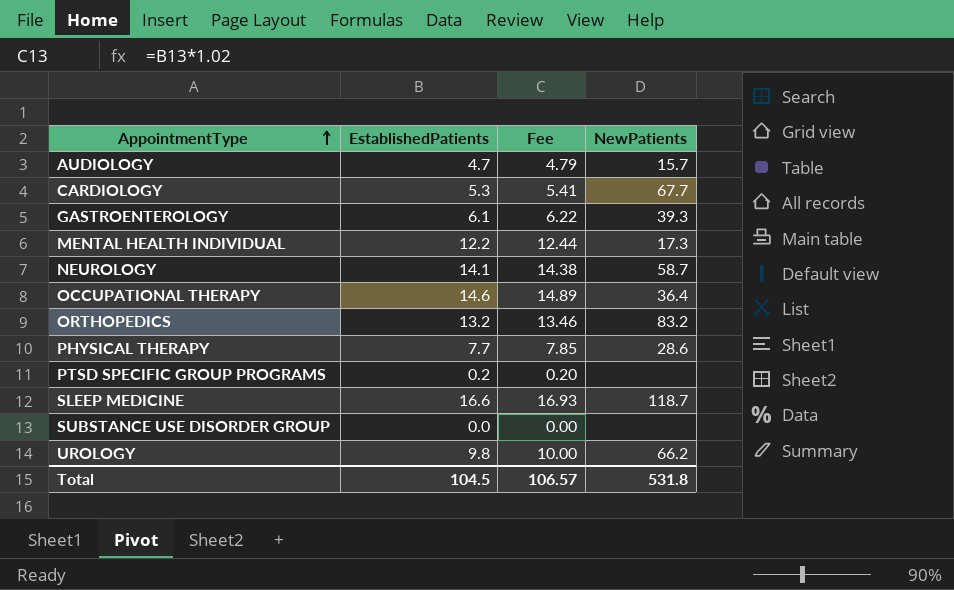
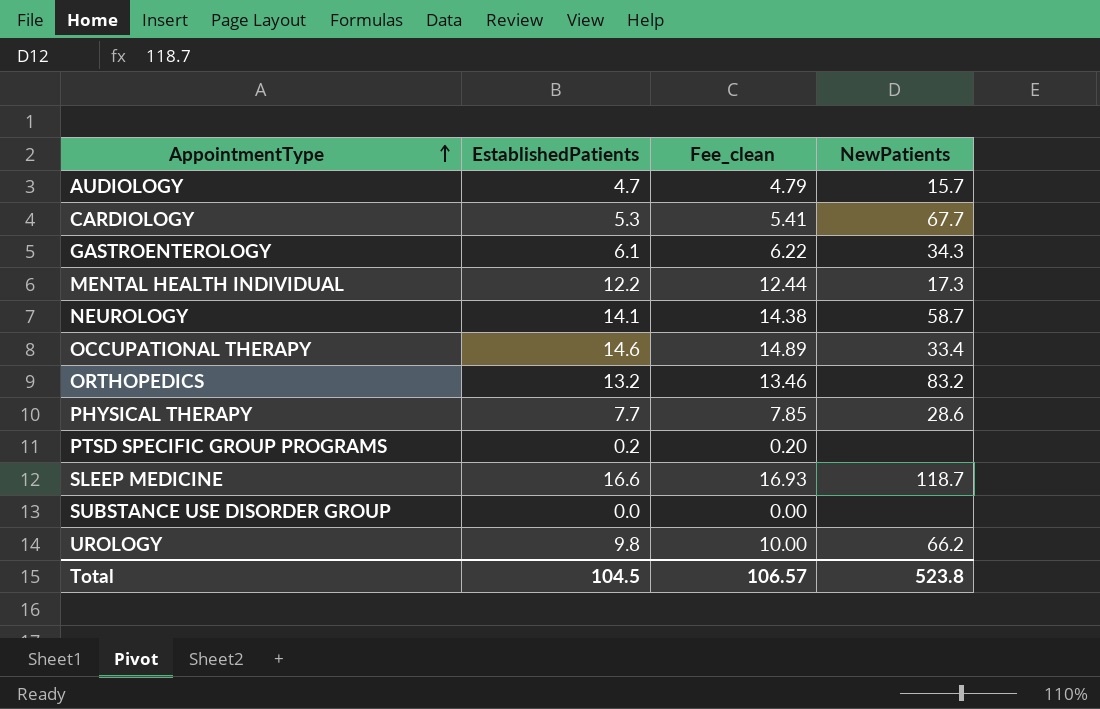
column name: Fee -> Fee_clean
GASTROENTEROLOGY | NewPatients: 39.3 -> 34.3
OCCUPATIONAL THERAPY | NewPatients: 36.4 -> 33.4
Total | NewPatients: 531.8 -> 523.8

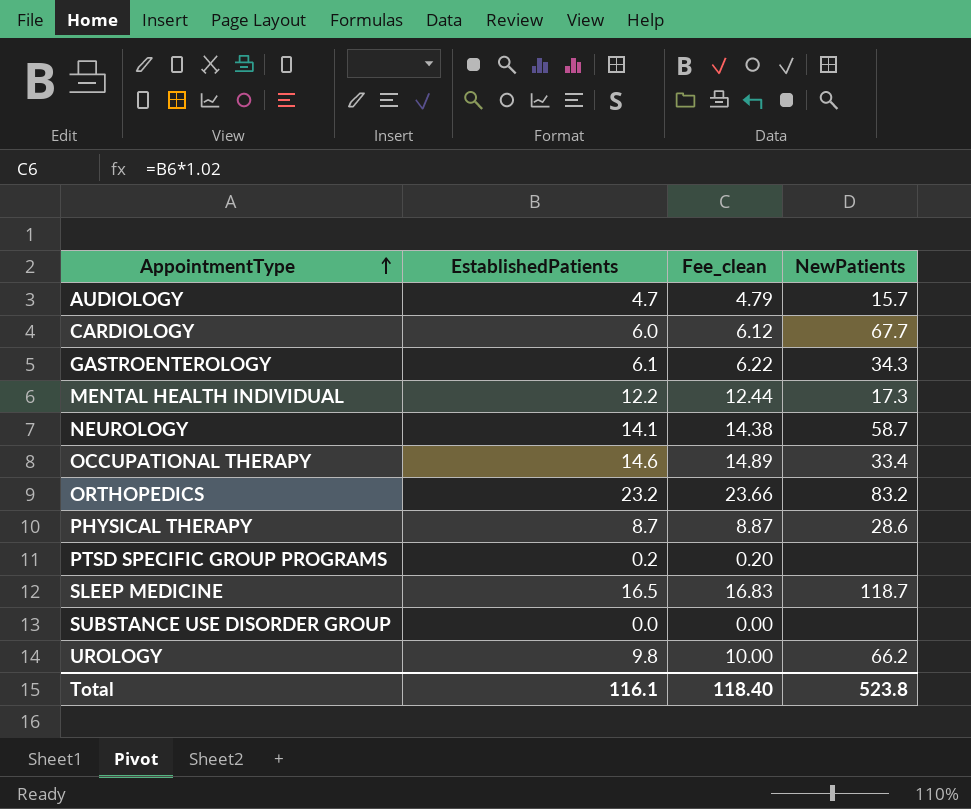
CARDIOLOGY | EstablishedPatients: 5.3 -> 6.0
CARDIOLOGY | Fee_clean: 5.41 -> 6.12
ORTHOPEDICS | EstablishedPatients: 13.2 -> 23.2
ORTHOPEDICS | Fee_clean: 13.46 -> 23.66
PHYSICAL THERAPY | EstablishedPatients: 7.7 -> 8.7
PHYSICAL THERAPY | Fee_clean: 7.85 -> 8.87
SLEEP MEDICINE | EstablishedPatients: 16.6 -> 16.5
SLEEP MEDICINE | Fee_clean: 16.93 -> 16.83
Total | EstablishedPatients: 104.5 -> 116.1
Total | Fee_clean: 106.57 -> 118.40

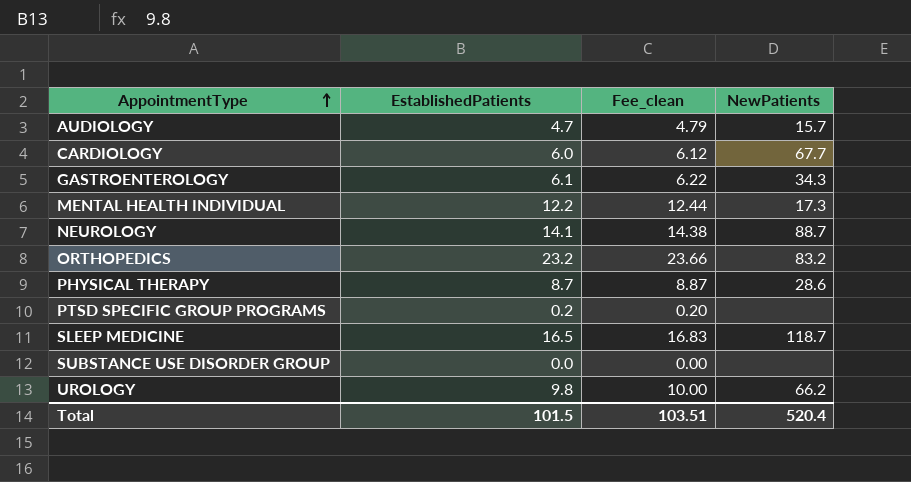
row OCCUPATIONAL THERAPY: 14.6 | 14.89 | 33.4 -> none
NEUROLOGY | NewPatients: 58.7 -> 88.7
Total | EstablishedPatients: 116.1 -> 101.5
Total | Fee_clean: 118.40 -> 103.51
Total | NewPatients: 523.8 -> 520.4

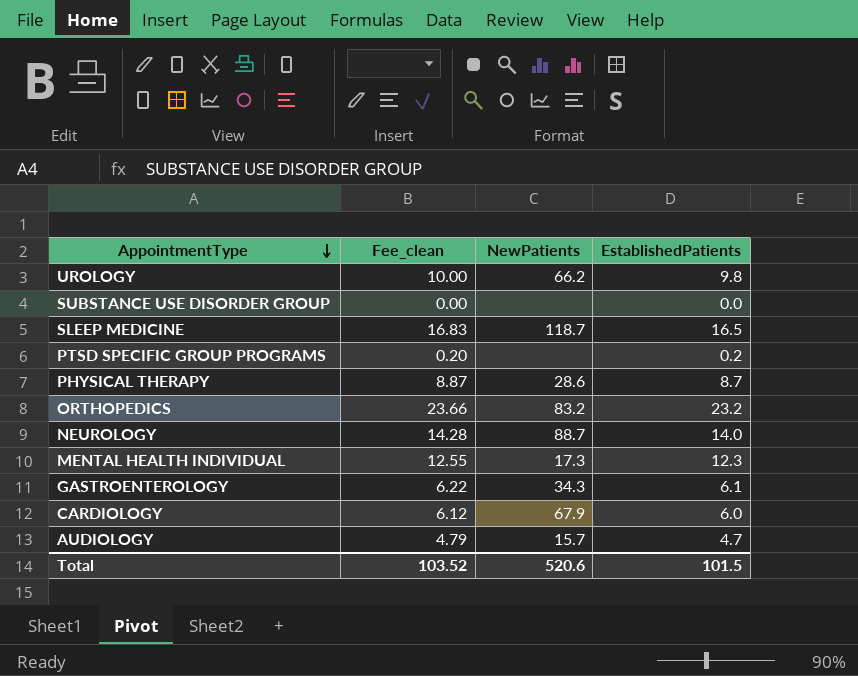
row order: AppointmentType ascending -> AppointmentType descending
column EstablishedPatients | position: 2 -> 4
NEUROLOGY | Fee_clean: 14.38 -> 14.28
NEUROLOGY | EstablishedPatients: 14.1 -> 14.0
MENTAL HEALTH INDIVIDUAL | Fee_clean: 12.44 -> 12.55
MENTAL HEALTH INDIVIDUAL | EstablishedPatients: 12.2 -> 12.3
CARDIOLOGY | NewPatients: 67.7 -> 67.9
Total | Fee_clean: 103.51 -> 103.52
Total | NewPatients: 520.4 -> 520.6

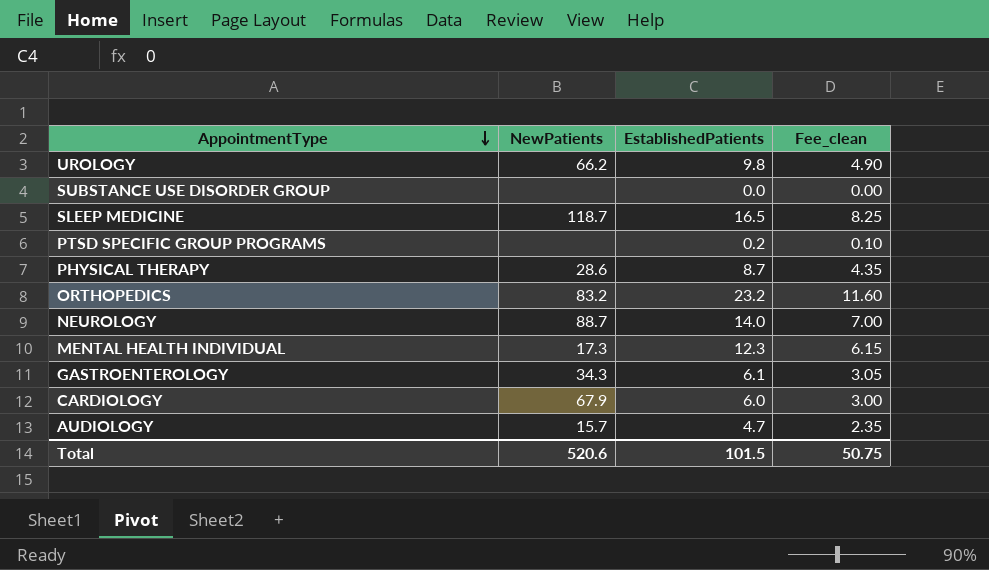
column Fee_clean | formula: [EstablishedPatients] * 1.02 -> [EstablishedPatients] * 0.5
column Fee_clean | position: 2 -> 4
Total | Fee_clean: 103.52 -> 50.75

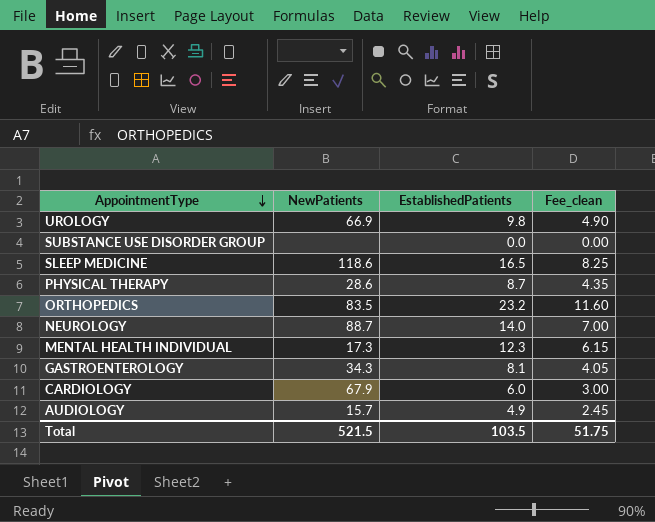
row PTSD SPECIFIC GROUP PROGRAMS: none | 0.2 | 0.10 -> none
UROLOGY | NewPatients: 66.2 -> 66.9
SLEEP MEDICINE | NewPatients: 118.7 -> 118.6
ORTHOPEDICS | NewPatients: 83.2 -> 83.5
GASTROENTEROLOGY | EstablishedPatients: 6.1 -> 8.1
GASTROENTEROLOGY | Fee_clean: 3.05 -> 4.05
AUDIOLOGY | EstablishedPatients: 4.7 -> 4.9
AUDIOLOGY | Fee_clean: 2.35 -> 2.45
Total | NewPatients: 520.6 -> 521.5
Total | EstablishedPatients: 101.5 -> 103.5
Total | Fee_clean: 50.75 -> 51.75

